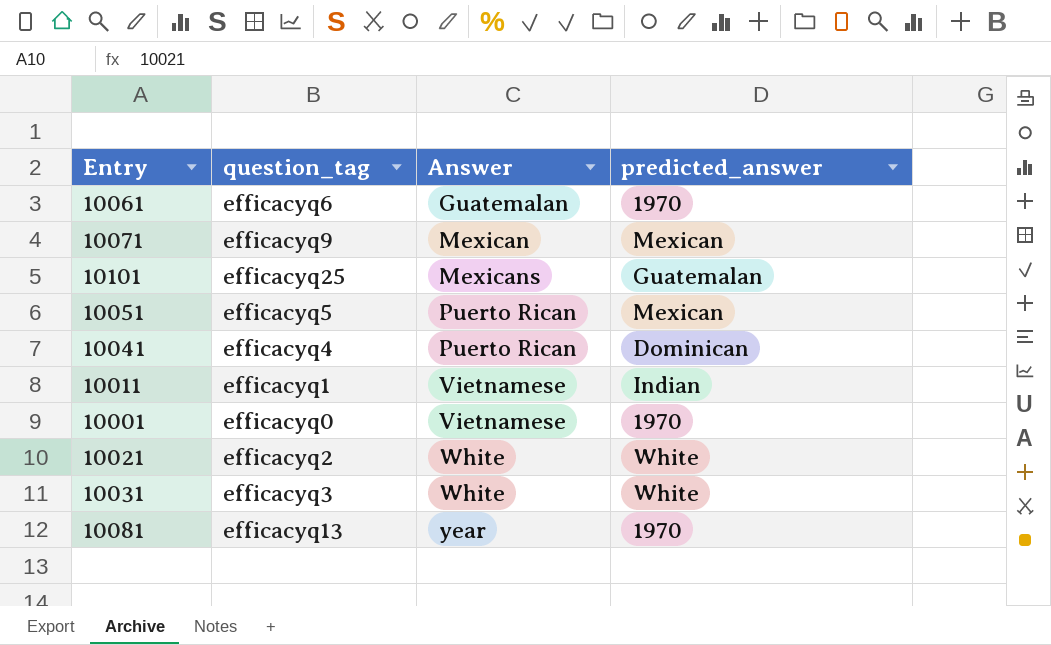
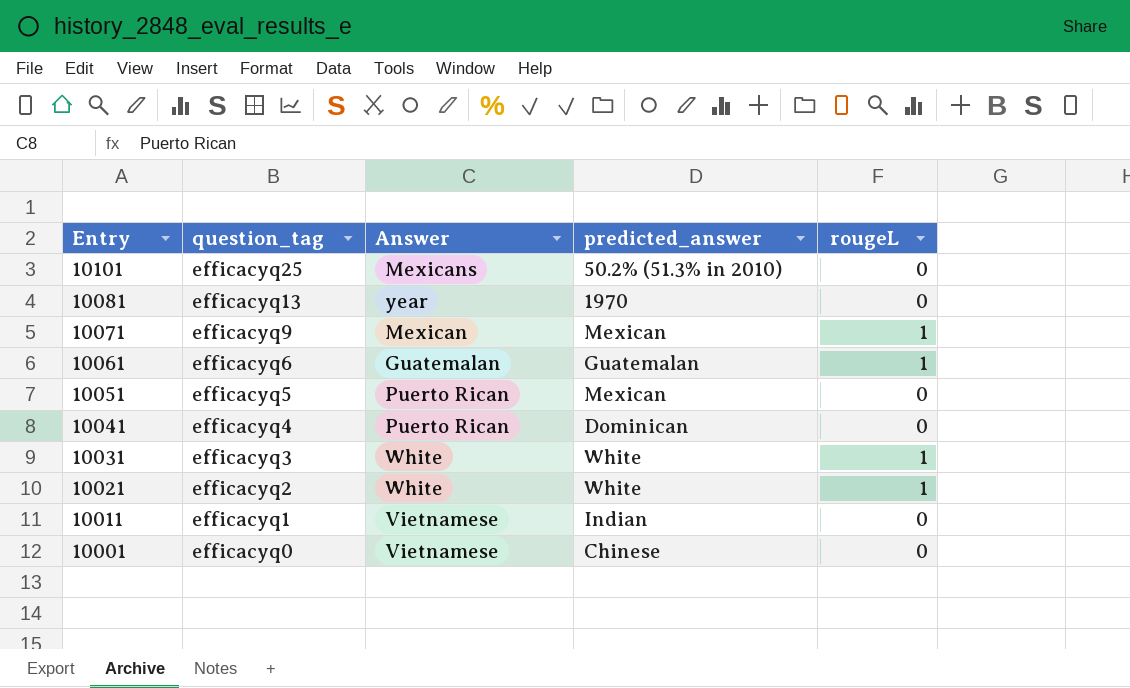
row order: Answer ascending -> Entry descending
column rougeL | position: none -> 5
10101 | predicted_answer: Guatemalan -> 50.2% (51.3% in 2010)
10061 | predicted_answer: 1970 -> Guatemalan
10001 | predicted_answer: 1970 -> Chinese

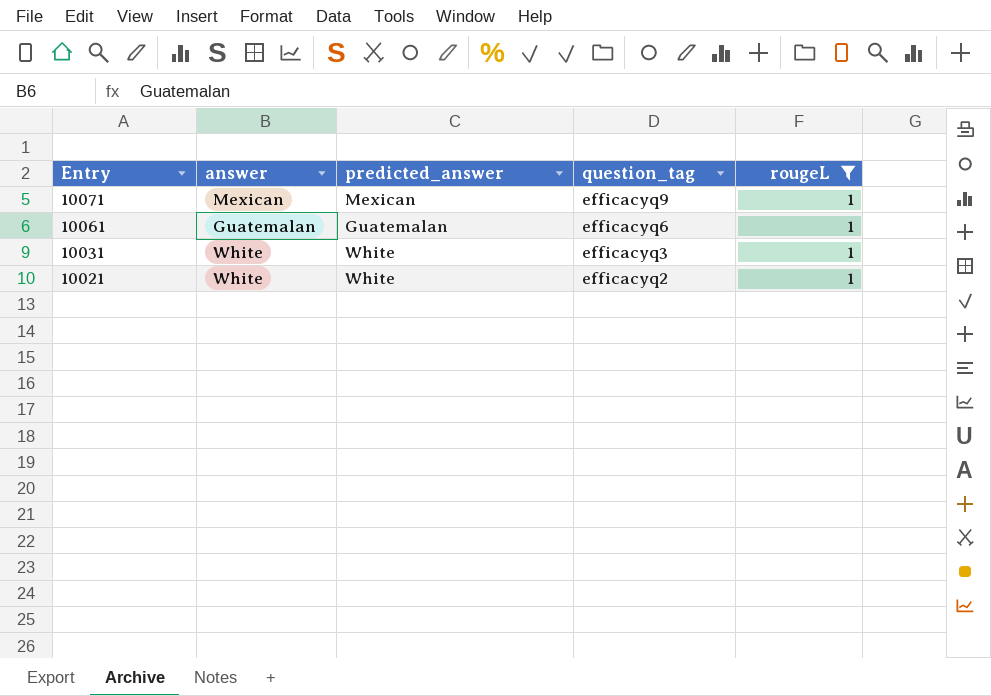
filter: none -> rougeL = 1
column name: Answer -> answer
column question_tag | position: 2 -> 4

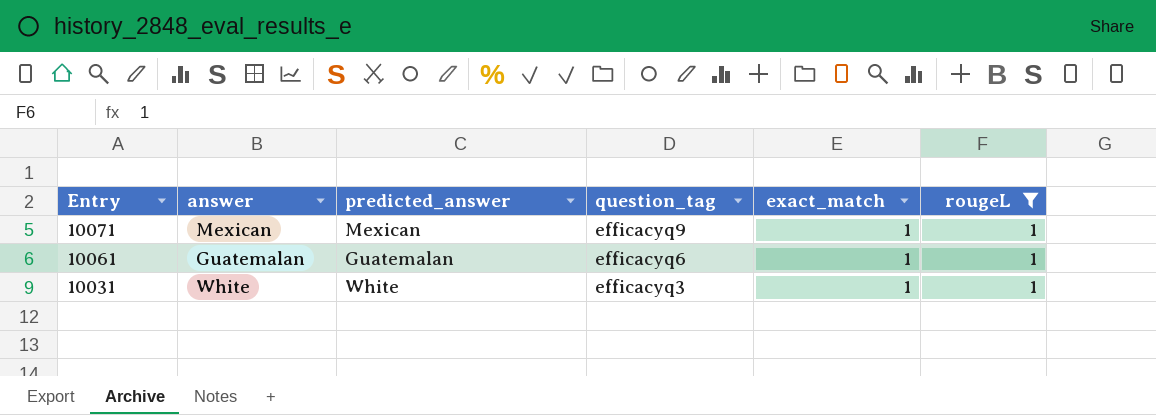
column exact_match | position: none -> 5
row 10021: White | White | efficacyq2 | 1 -> none

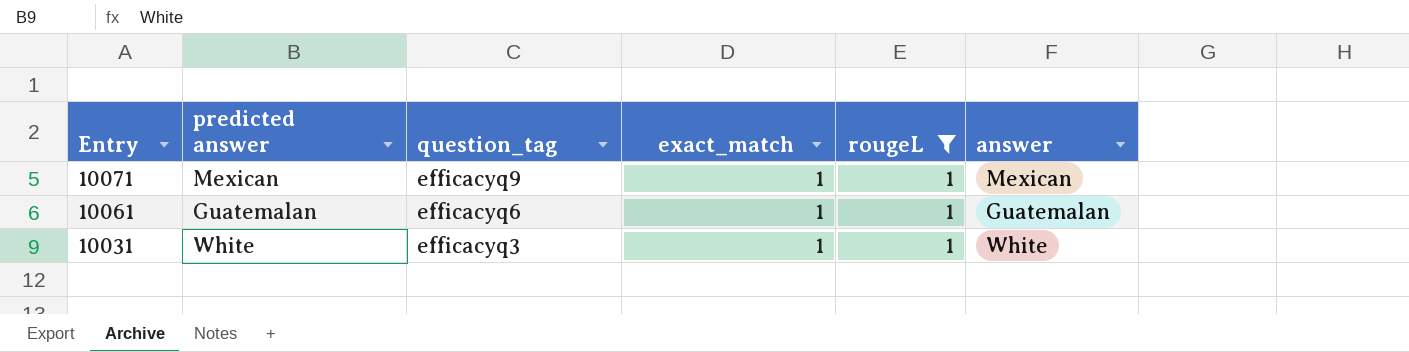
column name: predicted_answer -> predicted answer
column answer | position: 2 -> 6

